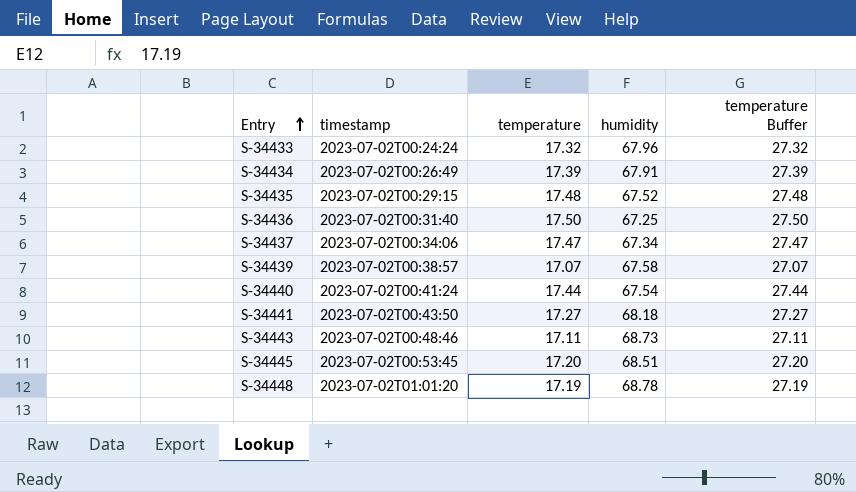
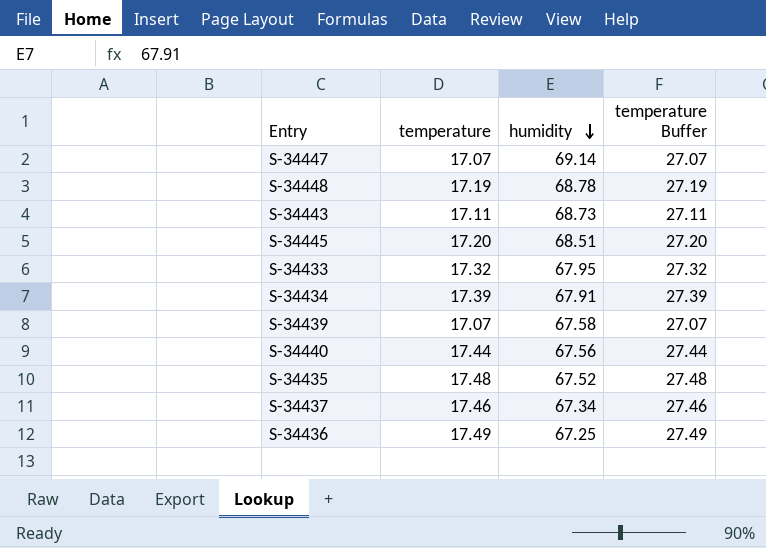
row order: Entry ascending -> humidity descending
column timestamp | position: 2 -> none
row S-34441: 2023-07-02T00:43:50 | 17.27 | 68.18 | 27.27 -> none
row S-34447: none -> 17.07 | 69.14 | 27.07
S-34433 | humidity: 67.96 -> 67.95
S-34440 | humidity: 67.54 -> 67.56
S-34437 | temperature: 17.47 -> 17.46
S-34437 | temperature Buffer: 27.47 -> 27.46
S-34436 | temperature: 17.50 -> 17.49
S-34436 | temperature Buffer: 27.50 -> 27.49

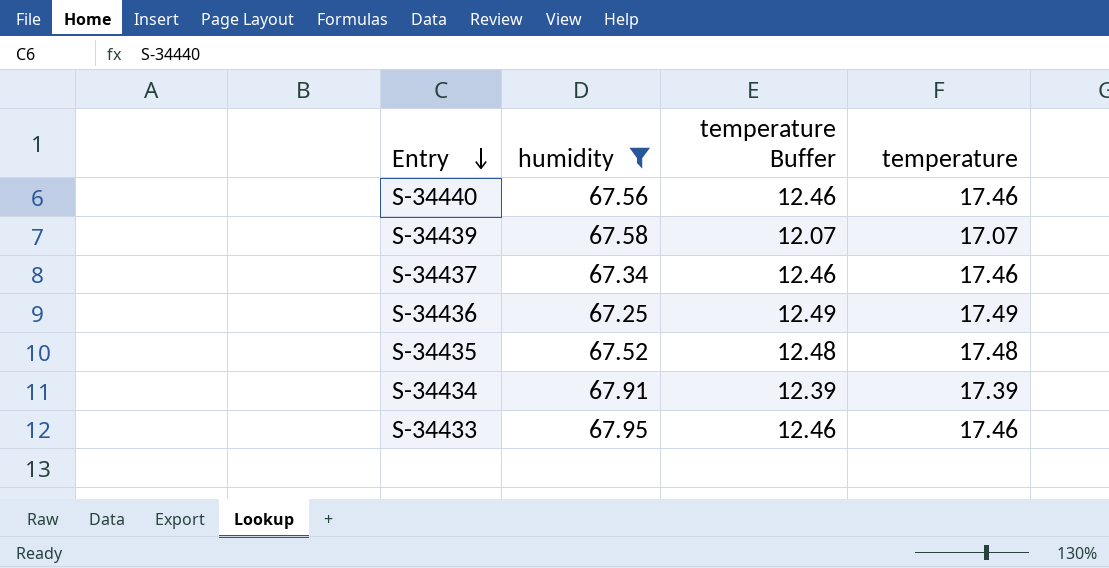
filter: none -> humidity <= 67.95
row order: humidity descending -> Entry descending
column temperature Buffer | formula: [temperature] + 10 -> [temperature] - 5
column temperature | position: 2 -> 4
S-34440 | temperature: 17.44 -> 17.46
S-34433 | temperature: 17.32 -> 17.46

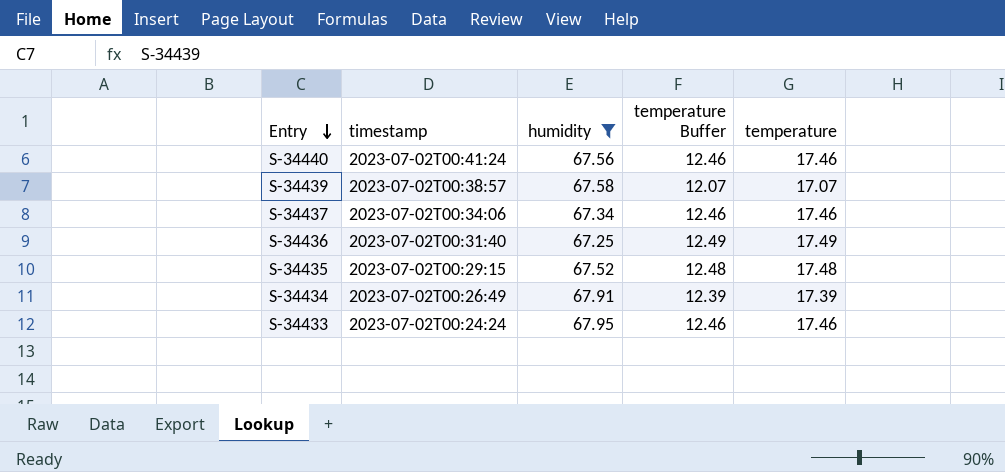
column timestamp | position: none -> 2

